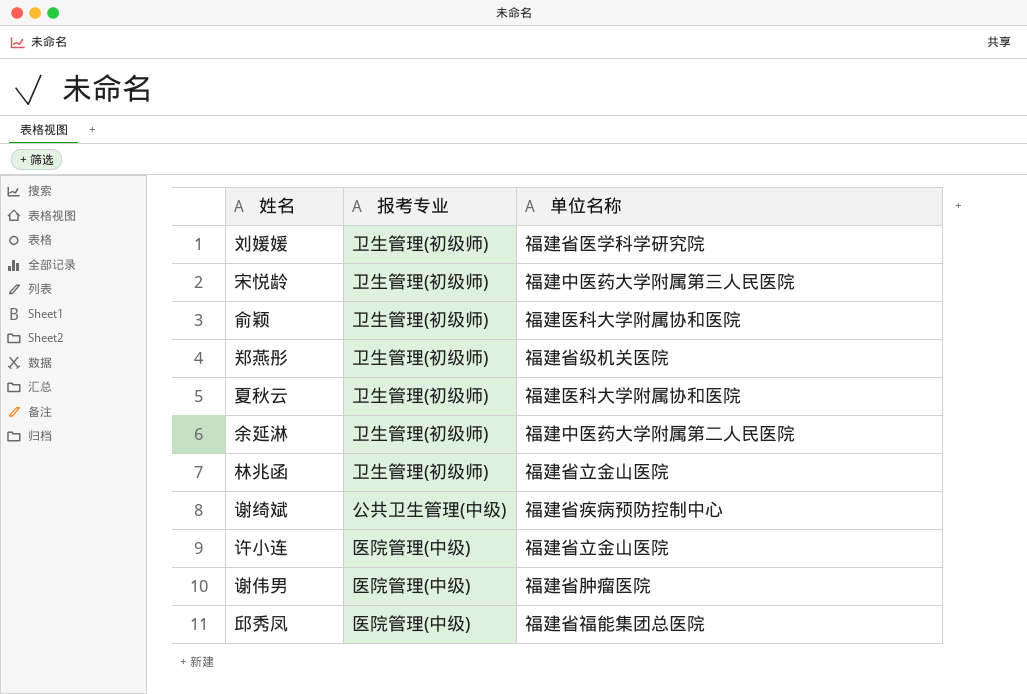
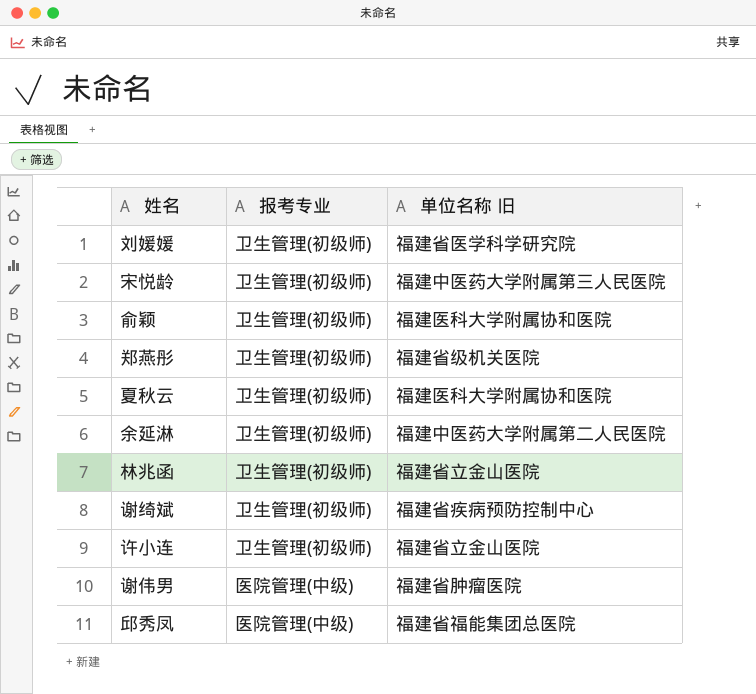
column name: 单位名称 -> 单位名称 旧
谢绮斌 | 报考专业: 公共卫生管理(中级) -> 卫生管理(初级师)
许小连 | 报考专业: 医院管理(中级) -> 卫生管理(初级师)

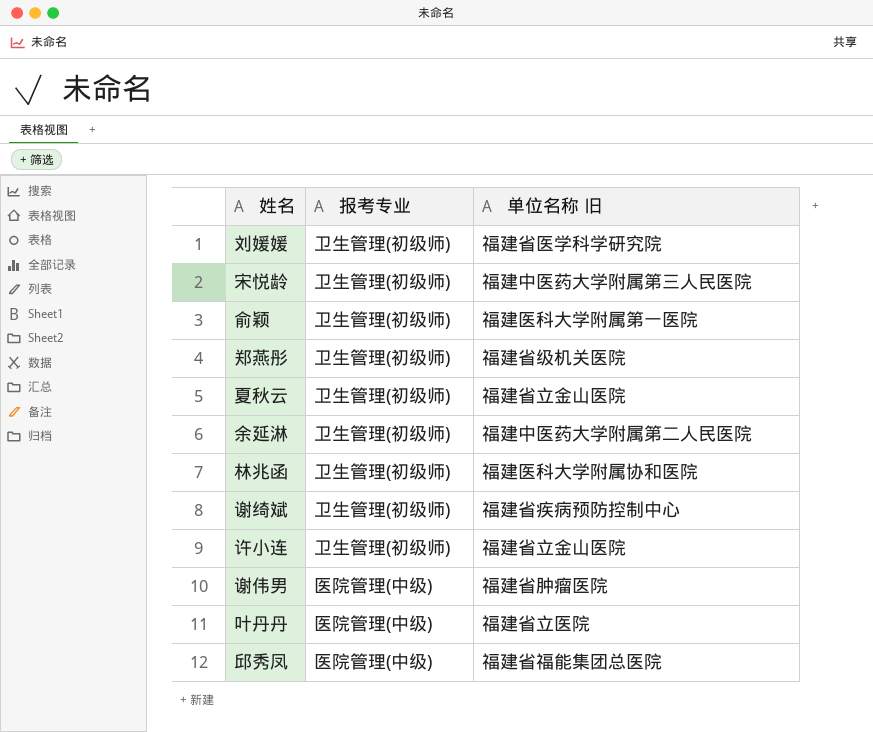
俞颖 | 单位名称 旧: 福建医科大学附属协和医院 -> 福建医科大学附属第一医院
夏秋云 | 单位名称 旧: 福建医科大学附属协和医院 -> 福建省立金山医院
林兆函 | 单位名称 旧: 福建省立金山医院 -> 福建医科大学附属协和医院
row 叶丹丹: none -> 医院管理(中级) | 福建省立医院

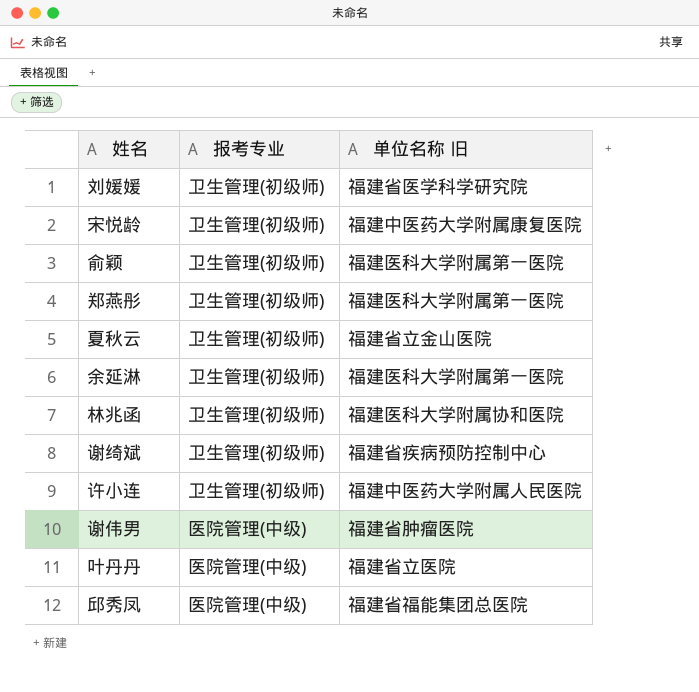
宋悦龄 | 单位名称 旧: 福建中医药大学附属第三人民医院 -> 福建中医药大学附属康复医院
郑燕彤 | 单位名称 旧: 福建省级机关医院 -> 福建医科大学附属第一医院
余延淋 | 单位名称 旧: 福建中医药大学附属第二人民医院 -> 福建医科大学附属第一医院
许小连 | 单位名称 旧: 福建省立金山医院 -> 福建中医药大学附属人民医院

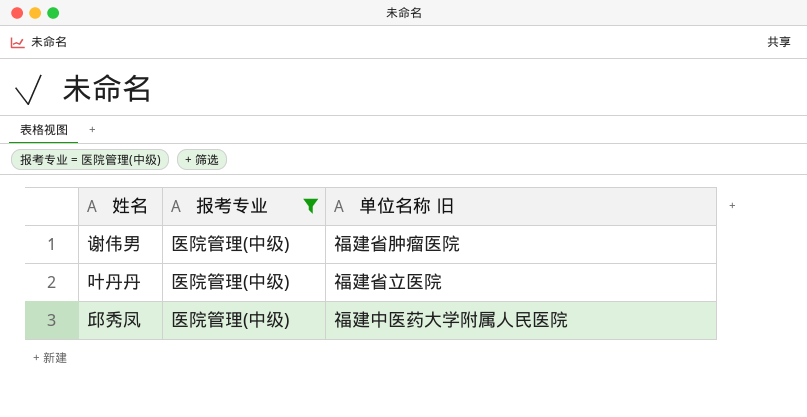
filter: none -> 报考专业 = 医院管理(中级)
邱秀凤 | 单位名称 旧: 福建省福能集团总医院 -> 福建中医药大学附属人民医院

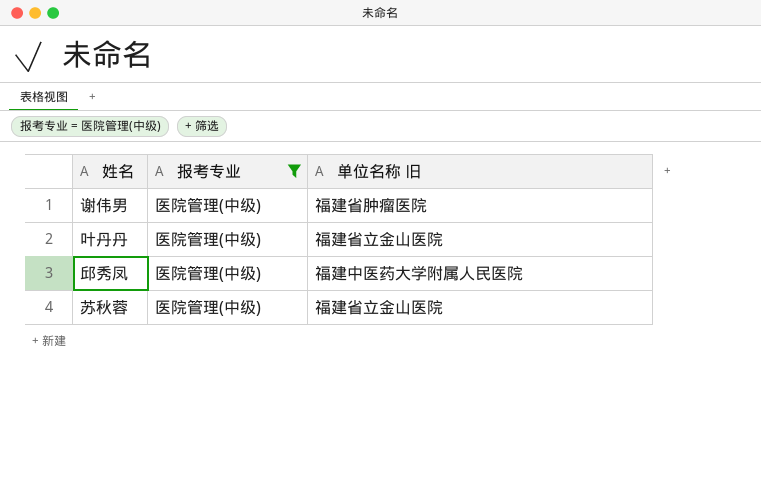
叶丹丹 | 单位名称 旧: 福建省立医院 -> 福建省立金山医院
row 苏秋蓉: none -> 医院管理(中级) | 福建省立金山医院

